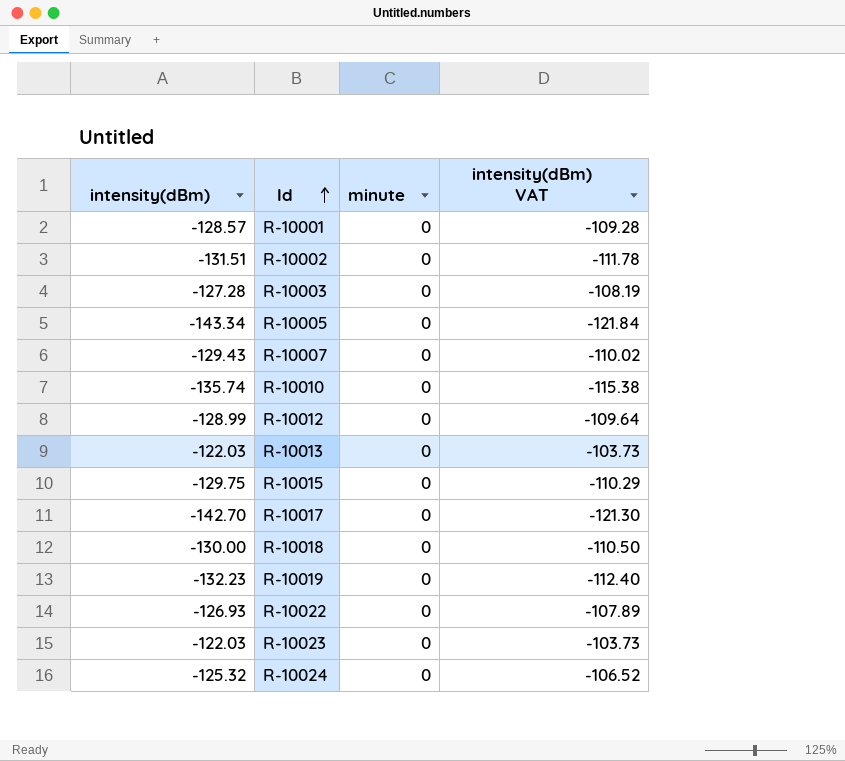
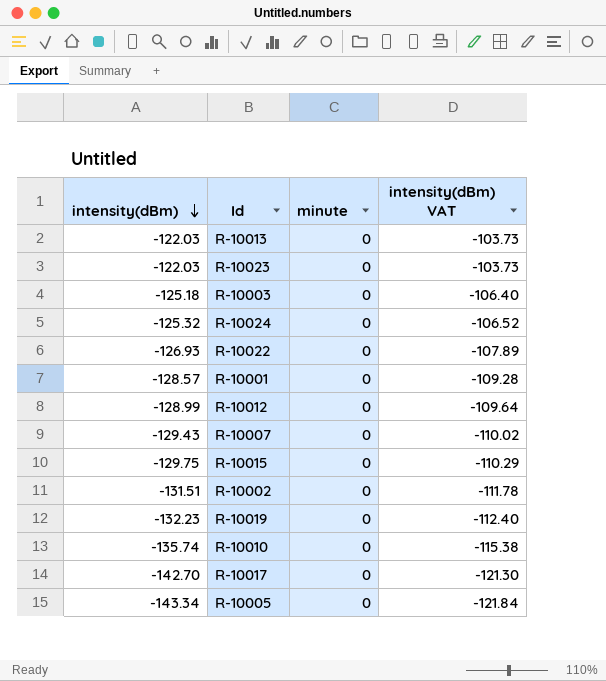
row order: Id ascending -> intensity(dBm) descending
row R-10018: -130.00 | 0 | -110.50 -> none
R-10003 | intensity(dBm): -127.28 -> -125.18
R-10003 | intensity(dBm) VAT: -108.19 -> -106.40

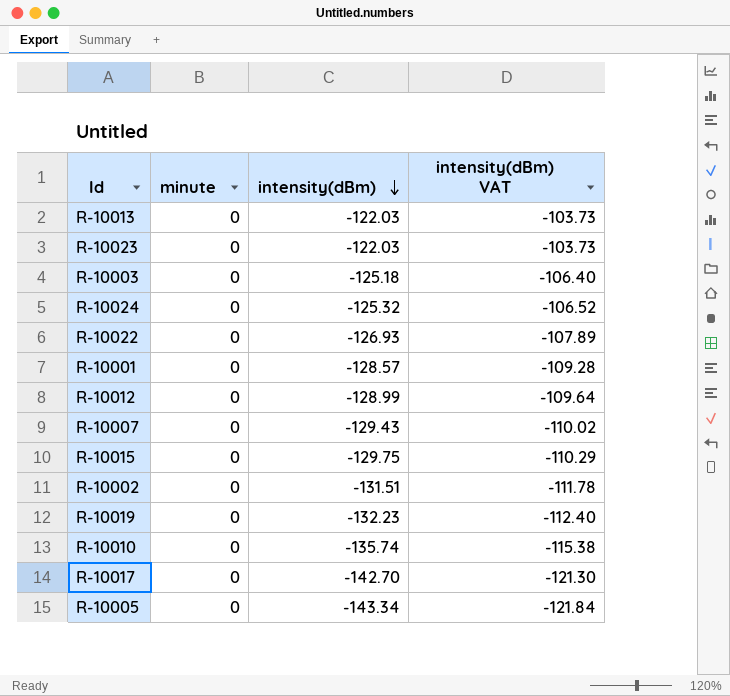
column intensity(dBm) | position: 1 -> 3

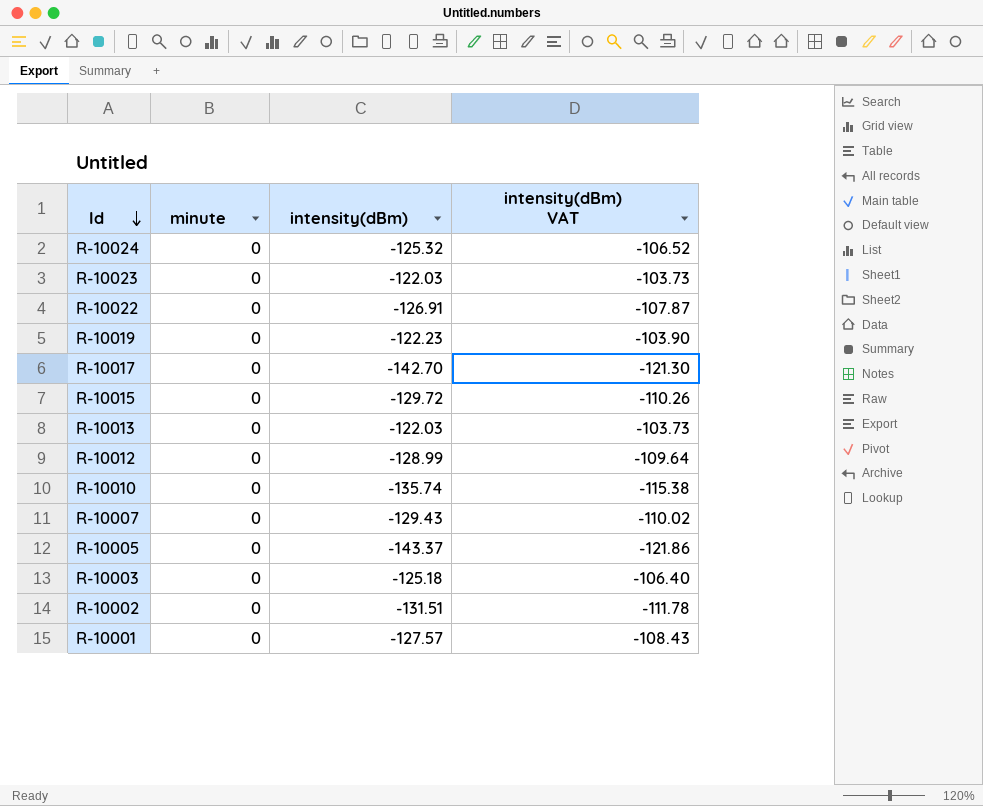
row order: intensity(dBm) descending -> Id descending
R-10022 | intensity(dBm): -126.93 -> -126.91
R-10022 | intensity(dBm) VAT: -107.89 -> -107.87
R-10019 | intensity(dBm): -132.23 -> -122.23
R-10019 | intensity(dBm) VAT: -112.40 -> -103.90
R-10015 | intensity(dBm): -129.75 -> -129.72
R-10015 | intensity(dBm) VAT: -110.29 -> -110.26
R-10005 | intensity(dBm): -143.34 -> -143.37
R-10005 | intensity(dBm) VAT: -121.84 -> -121.86
R-10001 | intensity(dBm): -128.57 -> -127.57
R-10001 | intensity(dBm) VAT: -109.28 -> -108.43

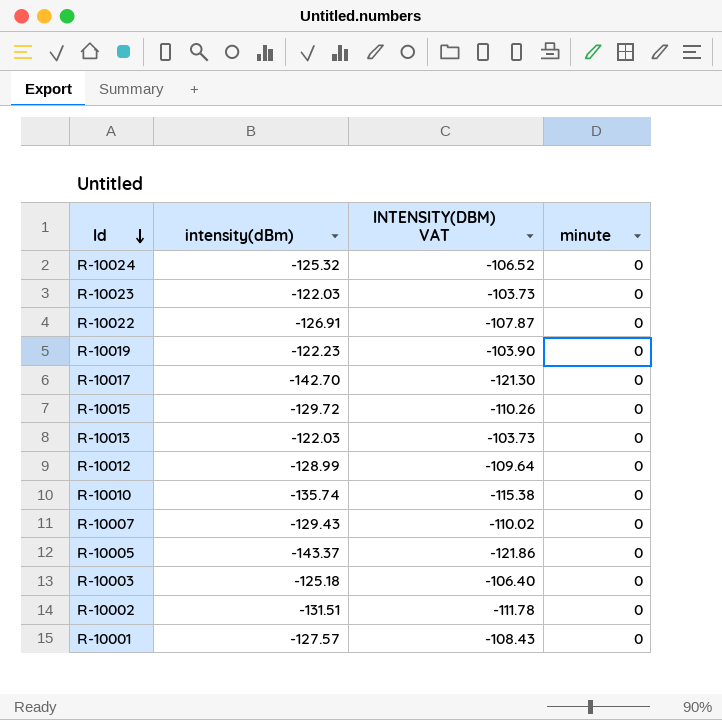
column name: intensity(dBm) VAT -> INTENSITY(DBM) VAT
column minute | position: 2 -> 4

